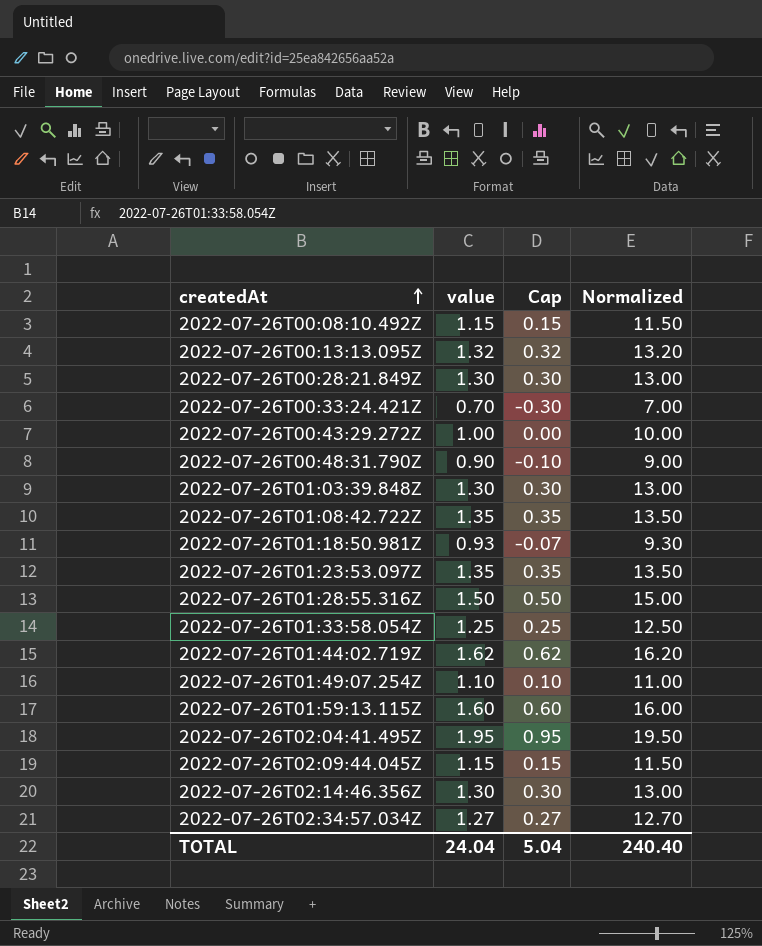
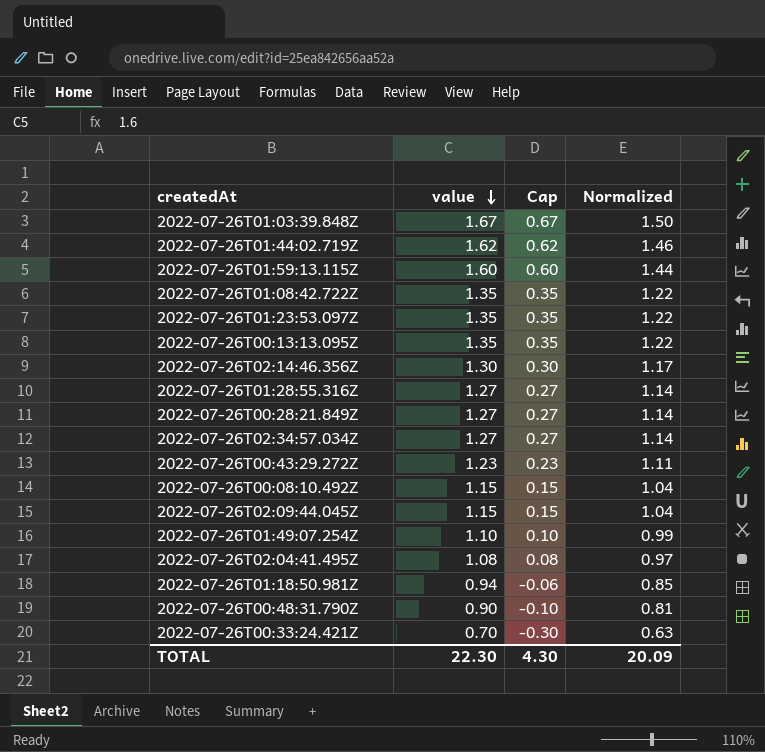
row order: createdAt ascending -> value descending
column Normalized | formula: [value] * 10 -> [value] * 0.9
row 2022-07-26T01:33:58.054Z: 1.25 | 0.25 | 12.50 -> none
2022-07-26T01:03:39.848Z | value: 1.30 -> 1.67
2022-07-26T01:03:39.848Z | Cap: 0.30 -> 0.67
2022-07-26T00:13:13.095Z | value: 1.32 -> 1.35
2022-07-26T00:13:13.095Z | Cap: 0.32 -> 0.35
2022-07-26T01:28:55.316Z | value: 1.50 -> 1.27
2022-07-26T01:28:55.316Z | Cap: 0.50 -> 0.27
2022-07-26T00:28:21.849Z | value: 1.30 -> 1.27
2022-07-26T00:28:21.849Z | Cap: 0.30 -> 0.27
2022-07-26T00:43:29.272Z | value: 1.00 -> 1.23
2022-07-26T00:43:29.272Z | Cap: 0.00 -> 0.23
2022-07-26T02:04:41.495Z | value: 1.95 -> 1.08
2022-07-26T02:04:41.495Z | Cap: 0.95 -> 0.08
2022-07-26T01:18:50.981Z | value: 0.93 -> 0.94
2022-07-26T01:18:50.981Z | Cap: -0.07 -> -0.06
TOTAL | value: 24.04 -> 22.30
TOTAL | Cap: 5.04 -> 4.30
TOTAL | Normalized: 240.40 -> 20.09

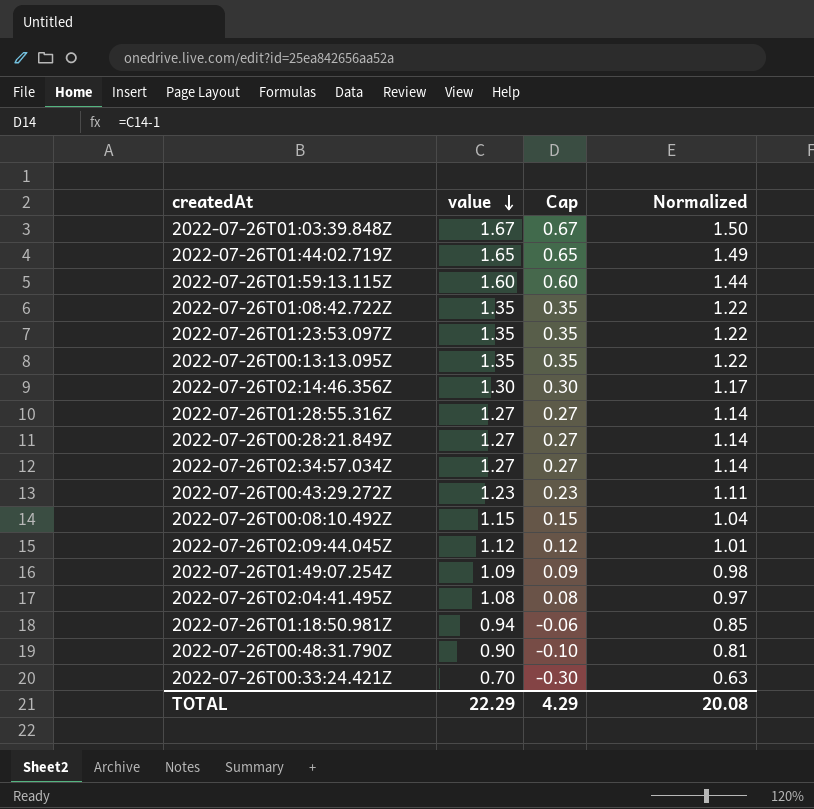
2022-07-26T01:44:02.719Z | value: 1.62 -> 1.65
2022-07-26T01:44:02.719Z | Cap: 0.62 -> 0.65
2022-07-26T01:44:02.719Z | Normalized: 1.46 -> 1.49
2022-07-26T02:09:44.045Z | value: 1.15 -> 1.12
2022-07-26T02:09:44.045Z | Cap: 0.15 -> 0.12
2022-07-26T02:09:44.045Z | Normalized: 1.04 -> 1.01
2022-07-26T01:49:07.254Z | value: 1.10 -> 1.09
2022-07-26T01:49:07.254Z | Cap: 0.10 -> 0.09
2022-07-26T01:49:07.254Z | Normalized: 0.99 -> 0.98
TOTAL | value: 22.30 -> 22.29
TOTAL | Cap: 4.30 -> 4.29
TOTAL | Normalized: 20.09 -> 20.08

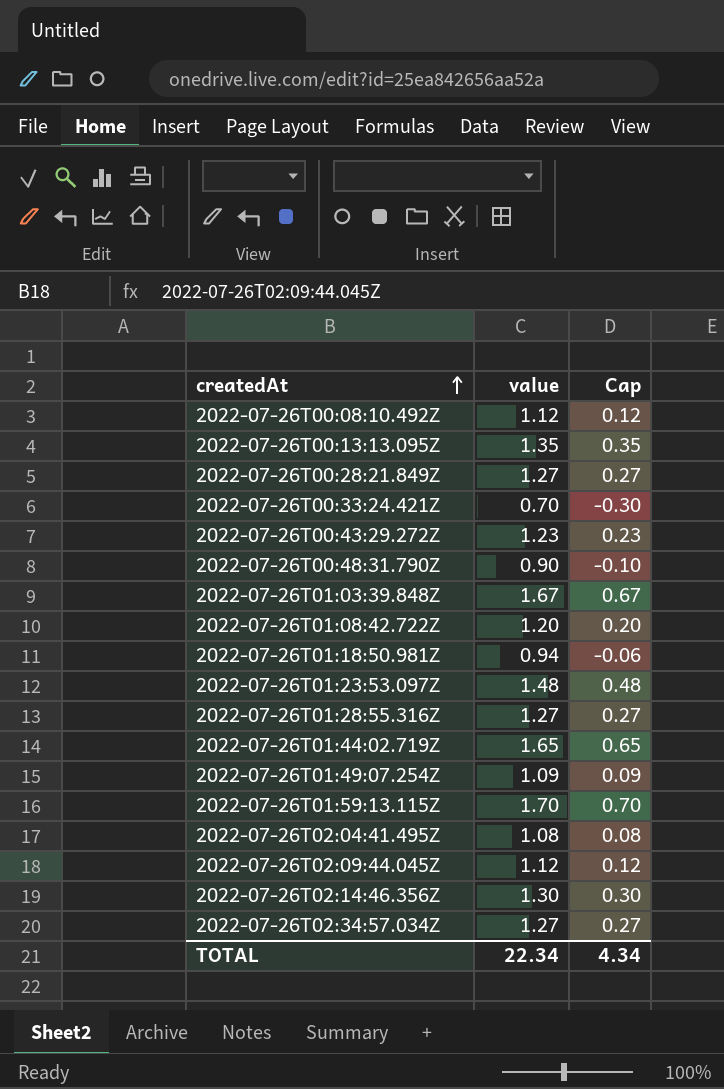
row order: value descending -> createdAt ascending
column Normalized | formula: [value] * 0.9 -> none
2022-07-26T00:08:10.492Z | value: 1.15 -> 1.12
2022-07-26T00:08:10.492Z | Cap: 0.15 -> 0.12
2022-07-26T01:08:42.722Z | value: 1.35 -> 1.20
2022-07-26T01:08:42.722Z | Cap: 0.35 -> 0.20
2022-07-26T01:23:53.097Z | value: 1.35 -> 1.48
2022-07-26T01:23:53.097Z | Cap: 0.35 -> 0.48
2022-07-26T01:59:13.115Z | value: 1.60 -> 1.70
2022-07-26T01:59:13.115Z | Cap: 0.60 -> 0.70
TOTAL | value: 22.29 -> 22.34
TOTAL | Cap: 4.29 -> 4.34

